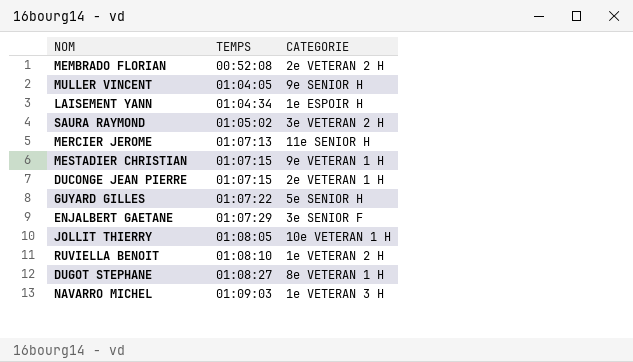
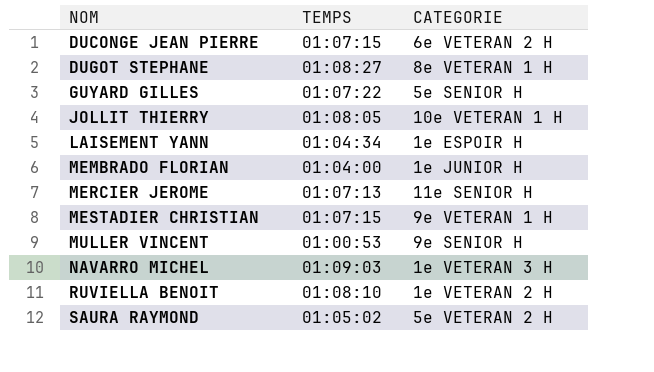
row order: TEMPS ascending -> NOM ascending
row ENJALBERT GAETANE: 01:07:29 | 3e SENIOR F -> none
DUCONGE JEAN PIERRE | CATEGORIE: 2e VETERAN 1 H -> 6e VETERAN 2 H
MEMBRADO FLORIAN | TEMPS: 00:52:08 -> 01:04:00
MEMBRADO FLORIAN | CATEGORIE: 2e VETERAN 2 H -> 1e JUNIOR H
MULLER VINCENT | TEMPS: 01:04:05 -> 01:00:53
SAURA RAYMOND | CATEGORIE: 3e VETERAN 2 H -> 5e VETERAN 2 H

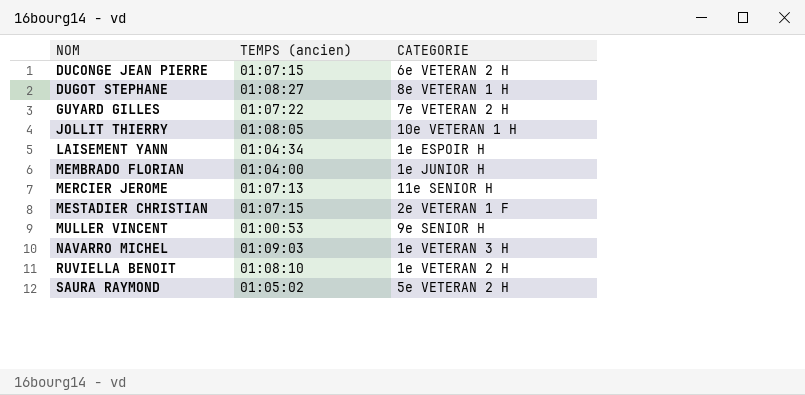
column name: TEMPS -> TEMPS (ancien)
GUYARD GILLES | CATEGORIE: 5e SENIOR H -> 7e VETERAN 2 H
MESTADIER CHRISTIAN | CATEGORIE: 9e VETERAN 1 H -> 2e VETERAN 1 F

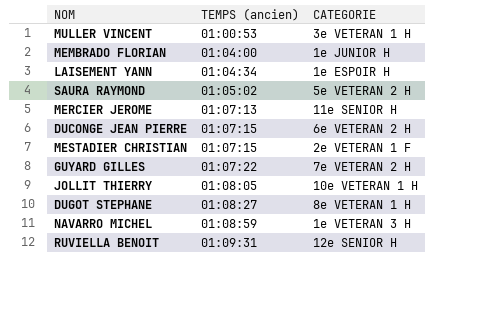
row order: NOM ascending -> TEMPS (ancien) ascending
MULLER VINCENT | CATEGORIE: 9e SENIOR H -> 3e VETERAN 1 H
NAVARRO MICHEL | TEMPS (ancien): 01:09:03 -> 01:08:59
RUVIELLA BENOIT | TEMPS (ancien): 01:08:10 -> 01:09:31
RUVIELLA BENOIT | CATEGORIE: 1e VETERAN 2 H -> 12e SENIOR H

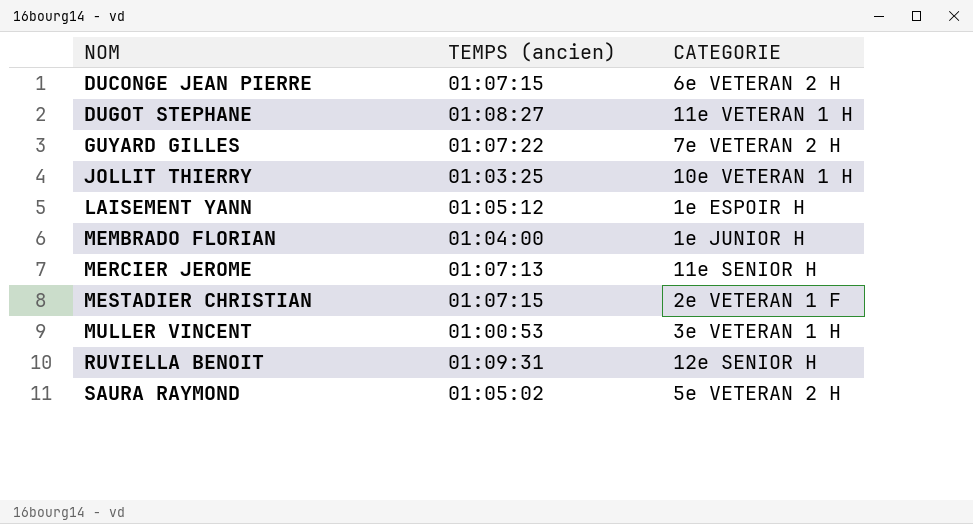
row order: TEMPS (ancien) ascending -> NOM ascending
row NAVARRO MICHEL: 01:08:59 | 1e VETERAN 3 H -> none
DUGOT STEPHANE | CATEGORIE: 8e VETERAN 1 H -> 11e VETERAN 1 H
JOLLIT THIERRY | TEMPS (ancien): 01:08:05 -> 01:03:25
LAISEMENT YANN | TEMPS (ancien): 01:04:34 -> 01:05:12

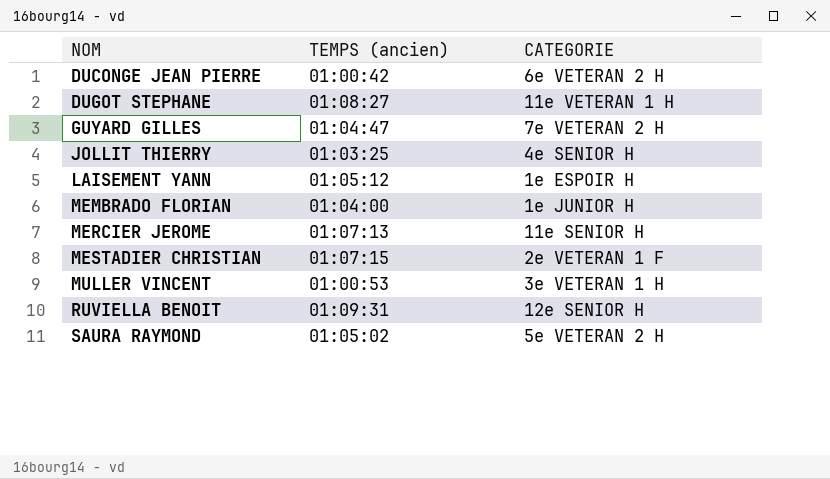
DUCONGE JEAN PIERRE | TEMPS (ancien): 01:07:15 -> 01:00:42
GUYARD GILLES | TEMPS (ancien): 01:07:22 -> 01:04:47
JOLLIT THIERRY | CATEGORIE: 10e VETERAN 1 H -> 4e SENIOR H

